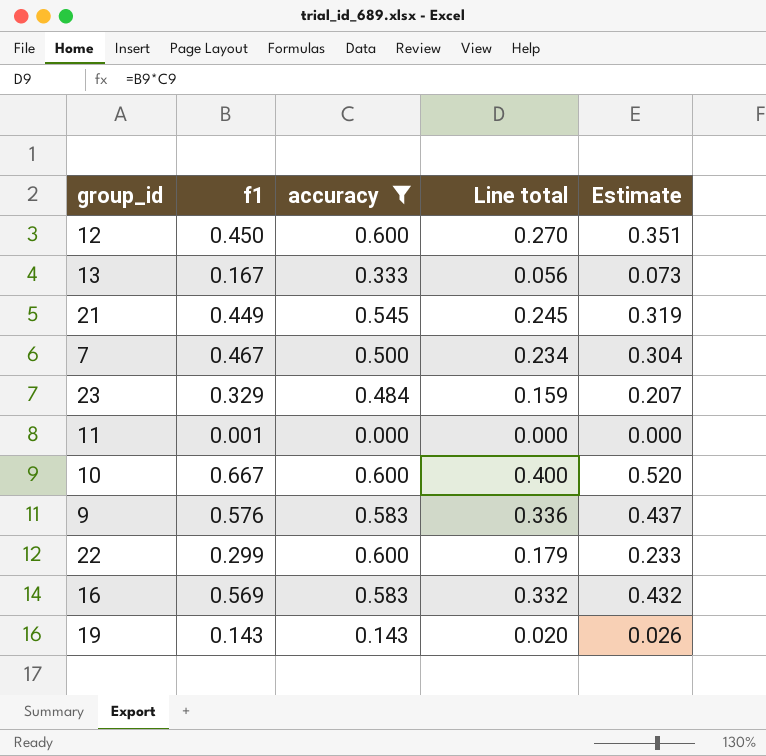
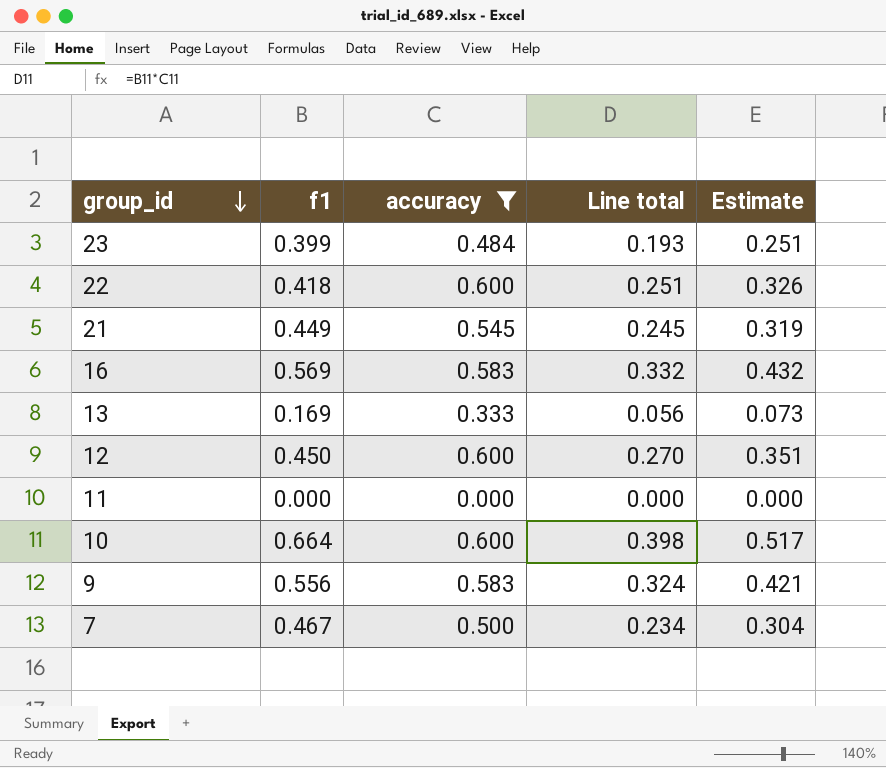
row order: none -> group_id descending
row 19: 0.143 | 0.143 | 0.020 | 0.026 -> none
23 | f1: 0.329 -> 0.399
23 | Line total: 0.159 -> 0.193
23 | Estimate: 0.207 -> 0.251
22 | f1: 0.299 -> 0.418
22 | Line total: 0.179 -> 0.251
22 | Estimate: 0.233 -> 0.326
13 | f1: 0.167 -> 0.169
11 | f1: 0.001 -> 0.000
10 | f1: 0.667 -> 0.664
10 | Line total: 0.400 -> 0.398
10 | Estimate: 0.520 -> 0.517
9 | f1: 0.576 -> 0.556
9 | Line total: 0.336 -> 0.324
9 | Estimate: 0.437 -> 0.421

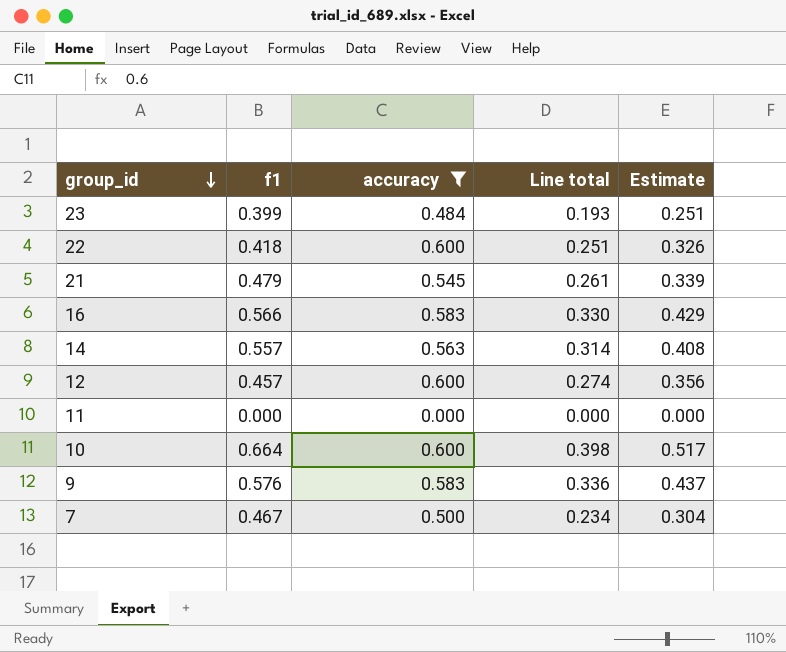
row 13: 0.169 | 0.333 | 0.056 | 0.073 -> none
21 | f1: 0.449 -> 0.479
21 | Line total: 0.245 -> 0.261
21 | Estimate: 0.319 -> 0.339
16 | f1: 0.569 -> 0.566
16 | Line total: 0.332 -> 0.330
16 | Estimate: 0.432 -> 0.429
row 14: none -> 0.557 | 0.563 | 0.314 | 0.408
12 | f1: 0.450 -> 0.457
12 | Line total: 0.270 -> 0.274
12 | Estimate: 0.351 -> 0.356
9 | f1: 0.556 -> 0.576
9 | Line total: 0.324 -> 0.336
9 | Estimate: 0.421 -> 0.437

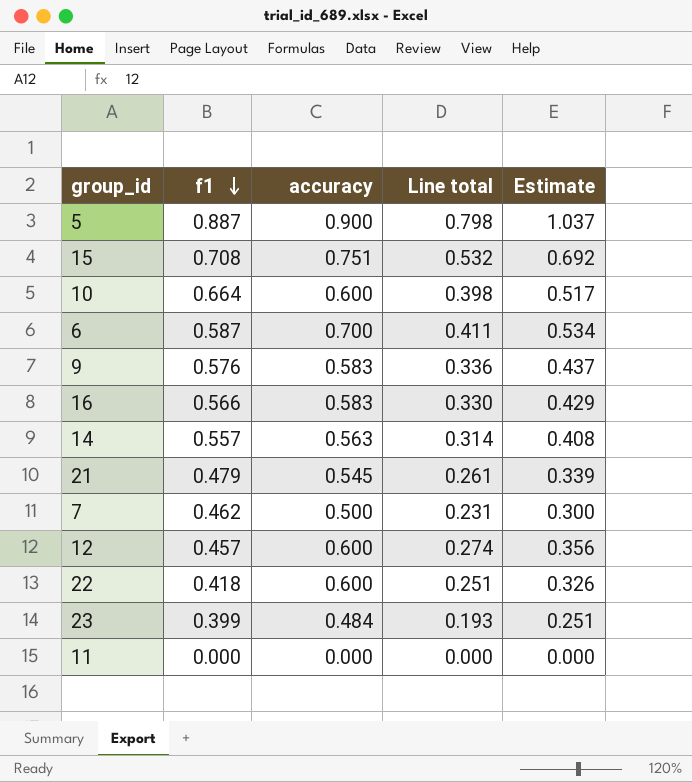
filter: accuracy <= 0.600 -> none
row order: group_id descending -> f1 descending
7 | f1: 0.467 -> 0.462
7 | Line total: 0.234 -> 0.231
7 | Estimate: 0.304 -> 0.300

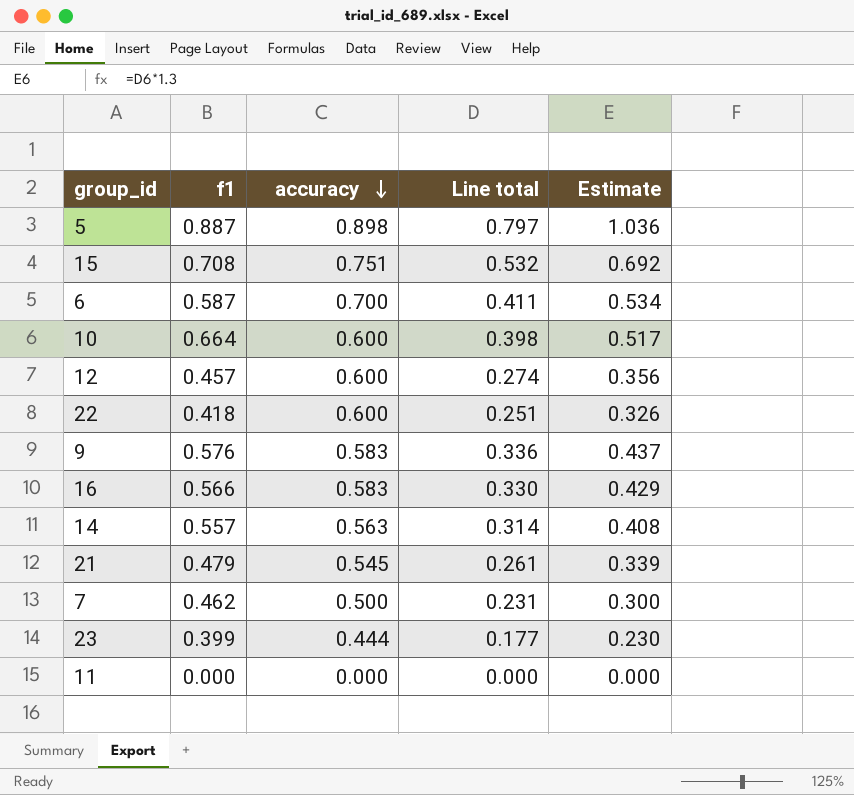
row order: f1 descending -> accuracy descending
5 | accuracy: 0.900 -> 0.898
5 | Line total: 0.798 -> 0.797
5 | Estimate: 1.037 -> 1.036
23 | accuracy: 0.484 -> 0.444
23 | Line total: 0.193 -> 0.177
23 | Estimate: 0.251 -> 0.230

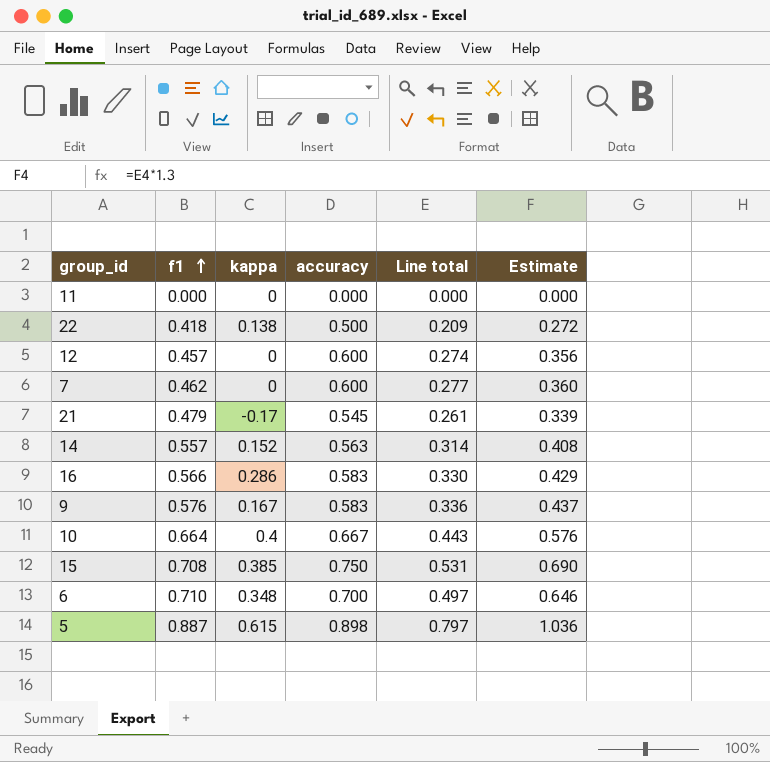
row order: accuracy descending -> f1 ascending
column kappa | position: none -> 3
row 23: 0.399 | 0.444 | 0.177 | 0.230 -> none
22 | accuracy: 0.600 -> 0.500
22 | Line total: 0.251 -> 0.209
22 | Estimate: 0.326 -> 0.272
7 | accuracy: 0.500 -> 0.600
7 | Line total: 0.231 -> 0.277
7 | Estimate: 0.300 -> 0.360
10 | accuracy: 0.600 -> 0.667
10 | Line total: 0.398 -> 0.443
10 | Estimate: 0.517 -> 0.576
15 | accuracy: 0.751 -> 0.750
15 | Line total: 0.532 -> 0.531
15 | Estimate: 0.692 -> 0.690
6 | f1: 0.587 -> 0.710
6 | Line total: 0.411 -> 0.497
6 | Estimate: 0.534 -> 0.646

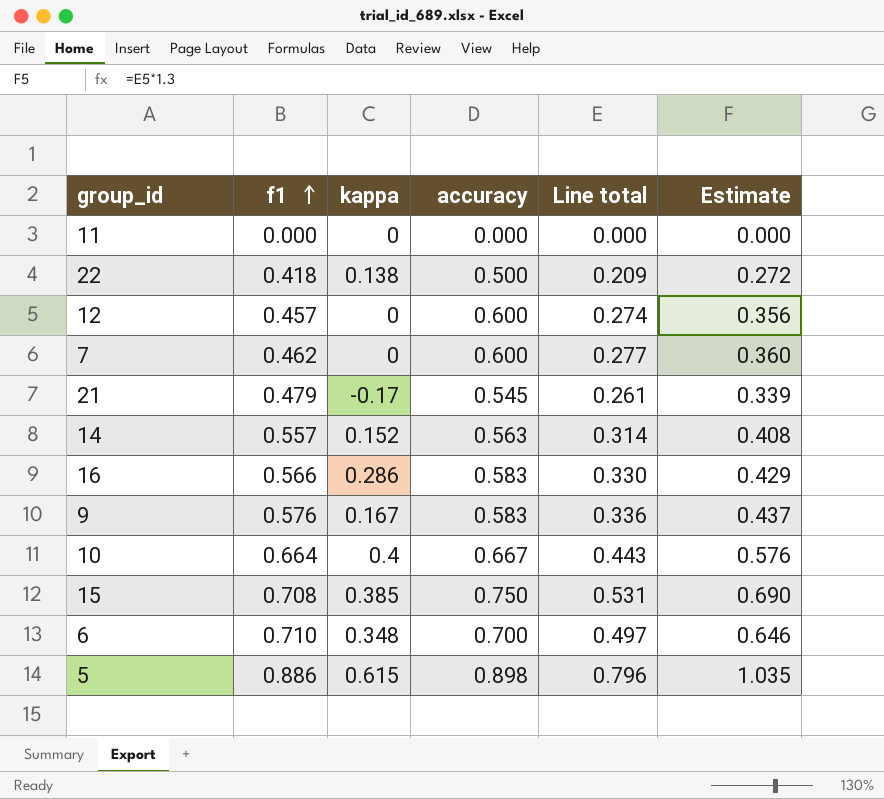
5 | f1: 0.887 -> 0.886
5 | Line total: 0.797 -> 0.796
5 | Estimate: 1.036 -> 1.035

